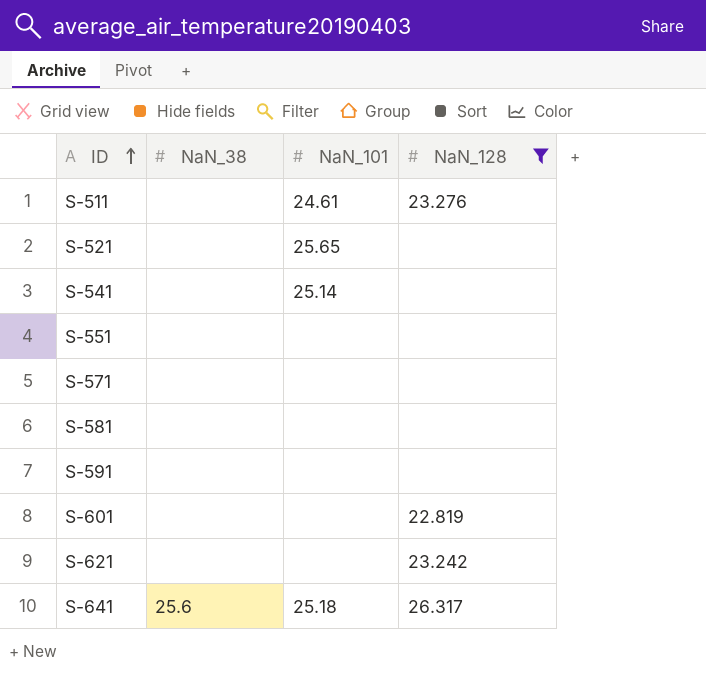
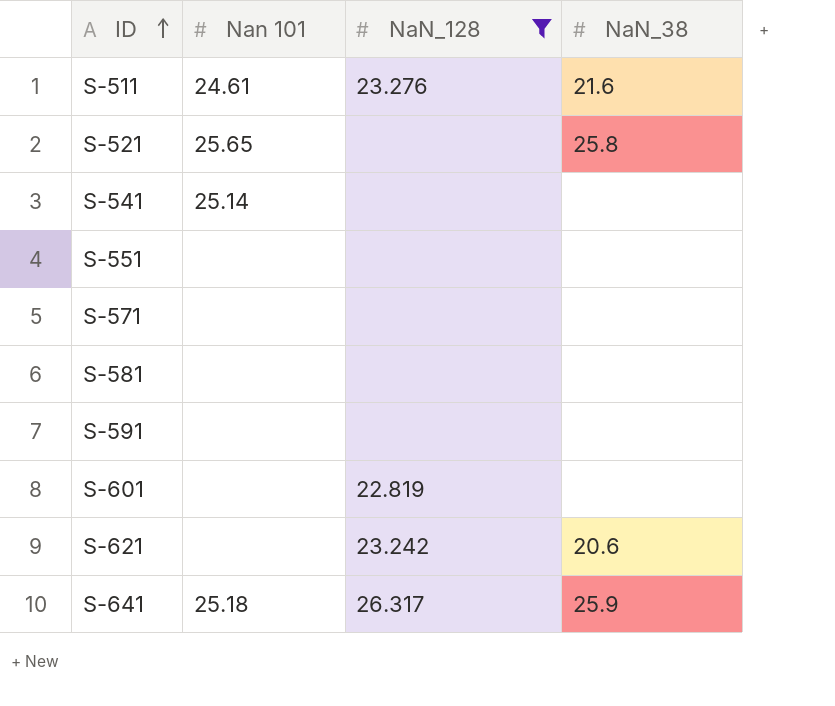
column name: NaN_101 -> Nan 101
column NaN_38 | position: 2 -> 4
S-511 | NaN_38: none -> 21.6
S-521 | NaN_38: none -> 25.8
S-621 | NaN_38: none -> 20.6
S-641 | NaN_38: 25.6 -> 25.9

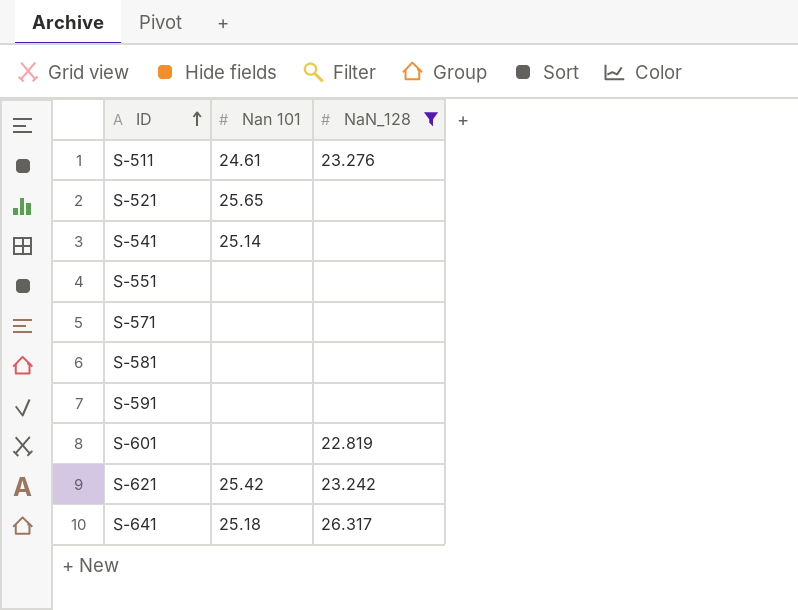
column NaN_38 | position: 4 -> none
S-621 | Nan 101: none -> 25.42

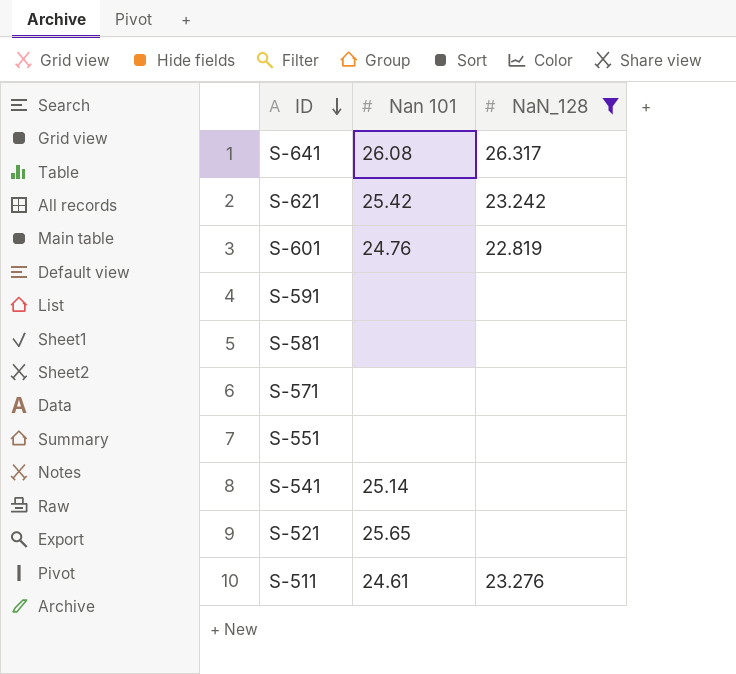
row order: ID ascending -> ID descending
S-641 | Nan 101: 25.18 -> 26.08
S-601 | Nan 101: none -> 24.76

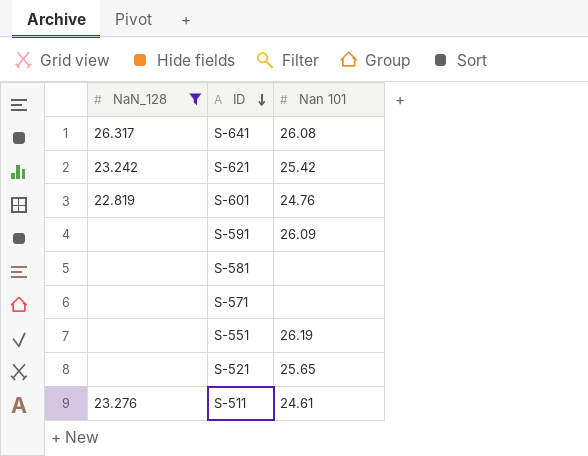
column NaN_128 | position: 3 -> 1
row S-541: 25.14 | none -> none
S-591 | Nan 101: none -> 26.09
S-551 | Nan 101: none -> 26.19

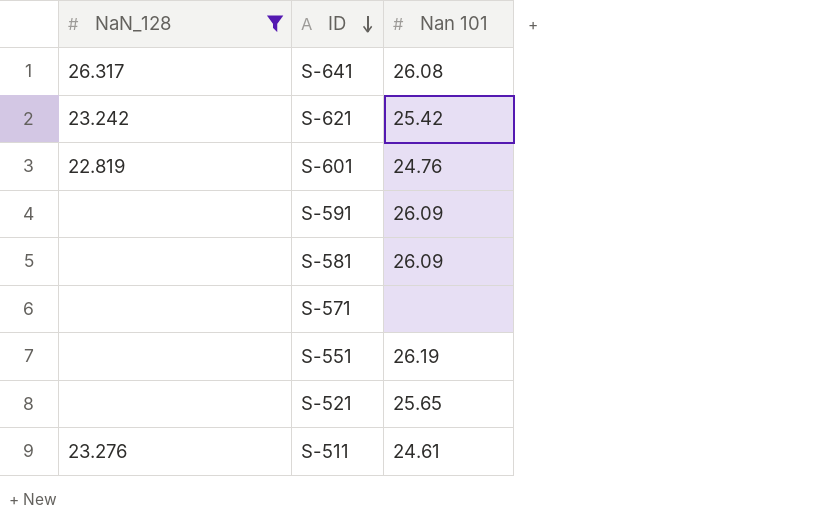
S-581 | Nan 101: none -> 26.09

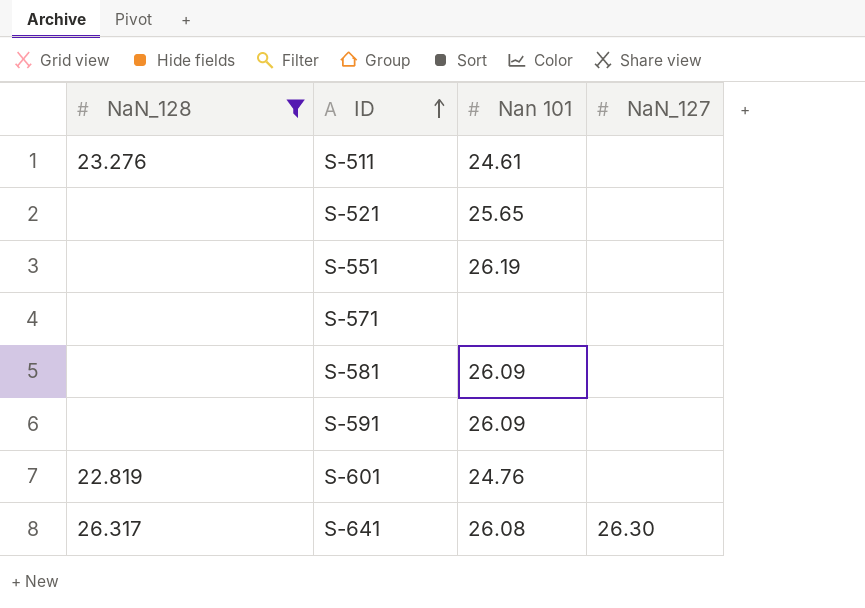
row order: ID descending -> ID ascending
column NaN_127 | position: none -> 4
row S-621: 23.242 | 25.42 -> none

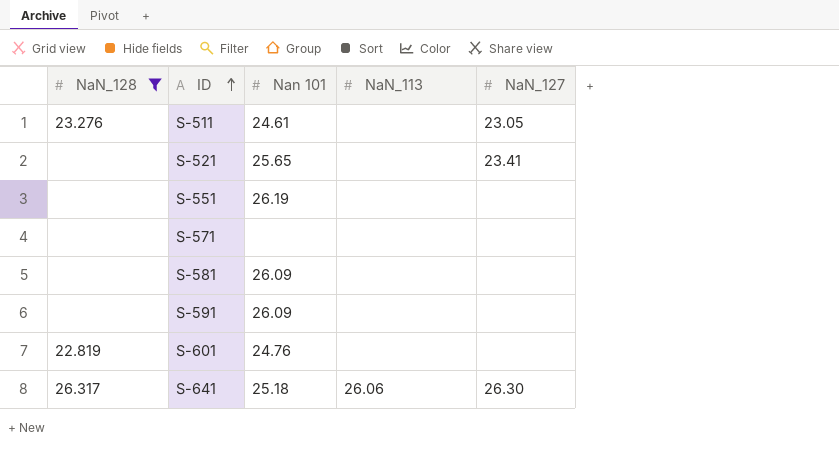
column NaN_113 | position: none -> 4
S-511 | NaN_127: none -> 23.05
S-521 | NaN_127: none -> 23.41
S-641 | Nan 101: 26.08 -> 25.18

